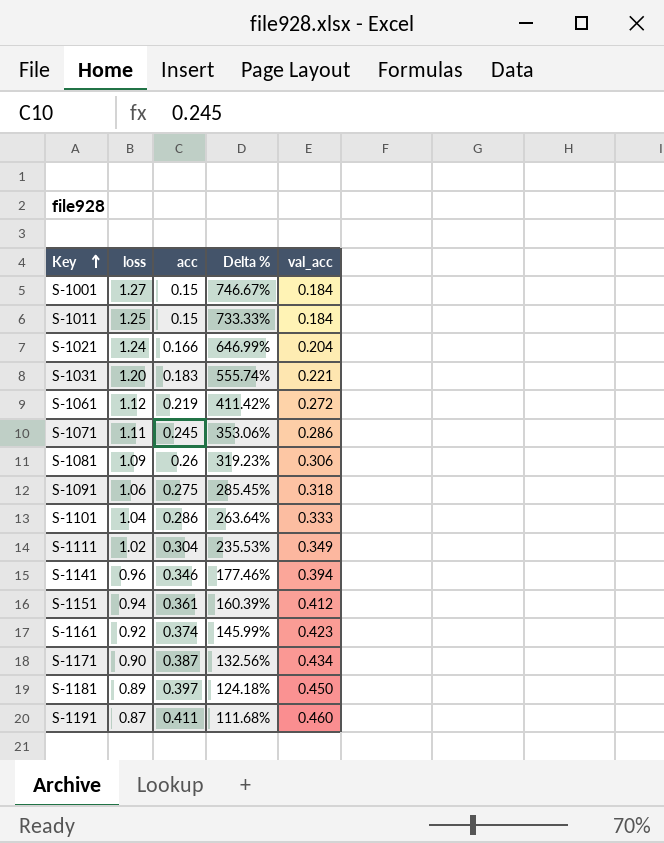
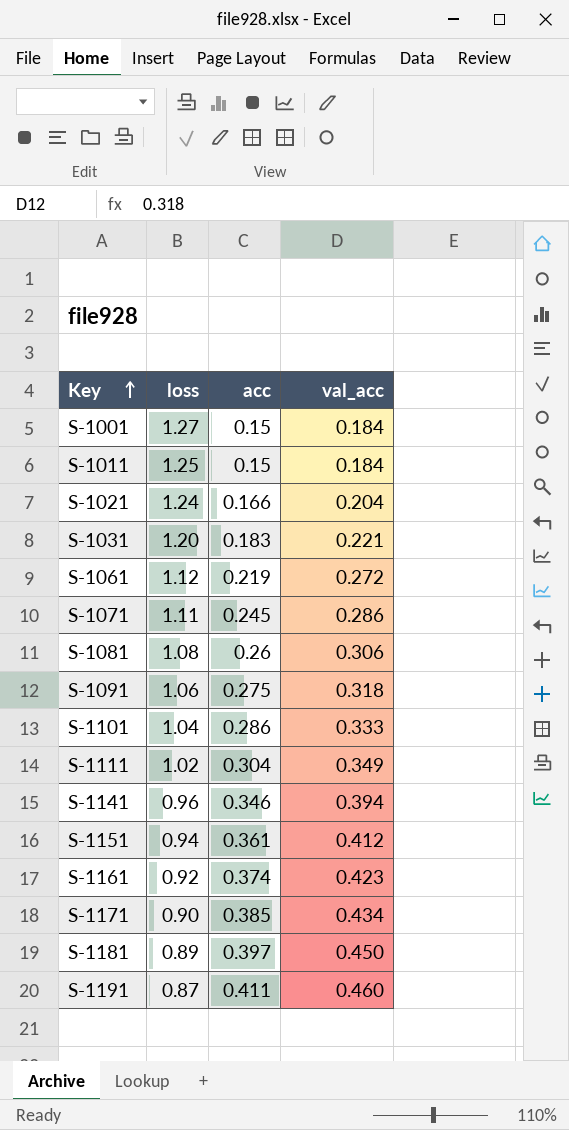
column Delta % | formula: ([loss] - [acc]) / [acc] -> none
S-1081 | loss: 1.09 -> 1.08
S-1171 | acc: 0.387 -> 0.385

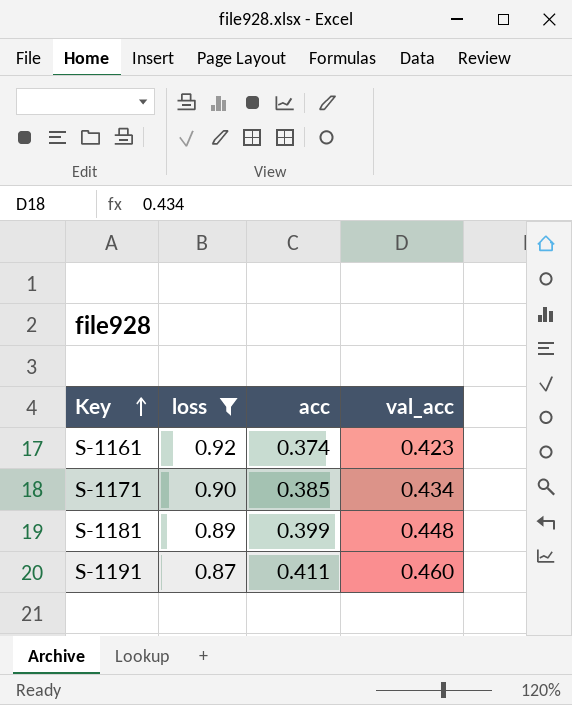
filter: none -> loss <= 0.92
S-1181 | acc: 0.397 -> 0.399
S-1181 | val_acc: 0.450 -> 0.448

